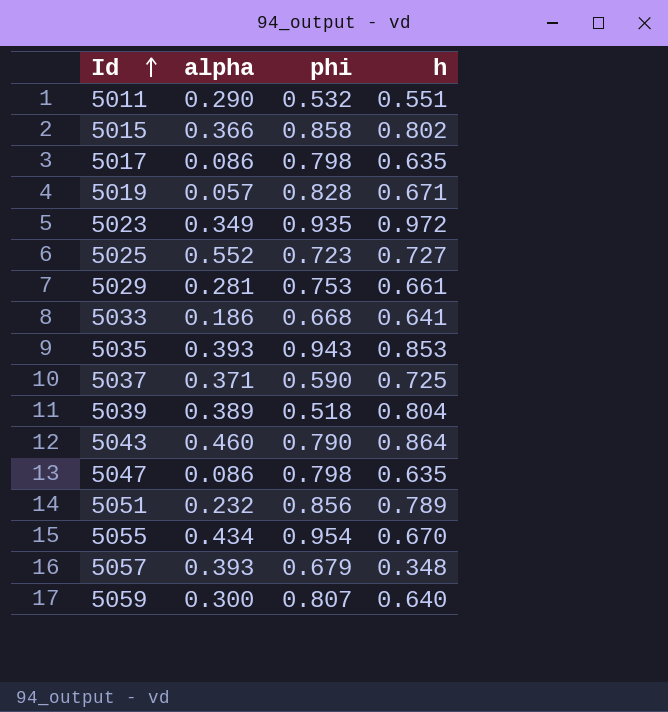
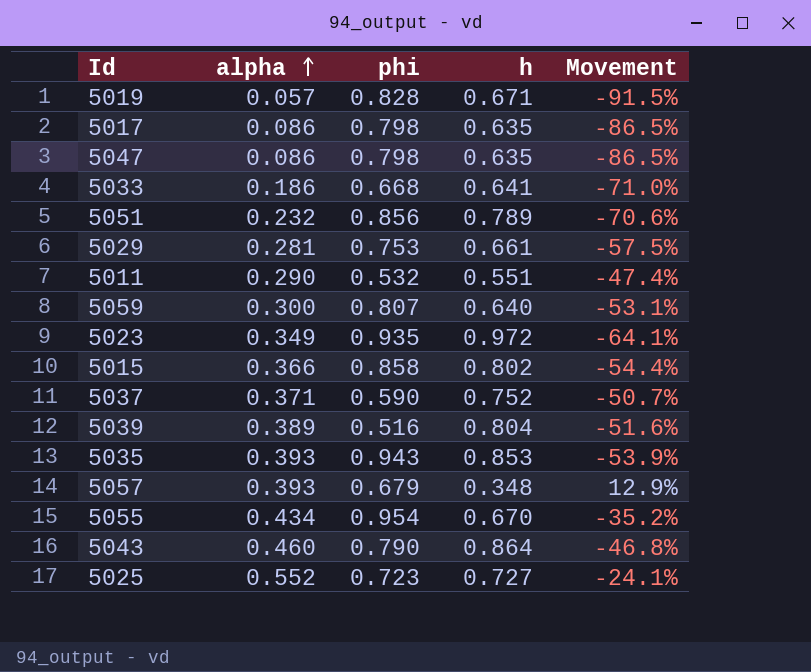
row order: Id ascending -> alpha ascending
column Movement | formula: none -> ([alpha] - [h]) / [h]
5037 | h: 0.725 -> 0.752
5039 | phi: 0.518 -> 0.516

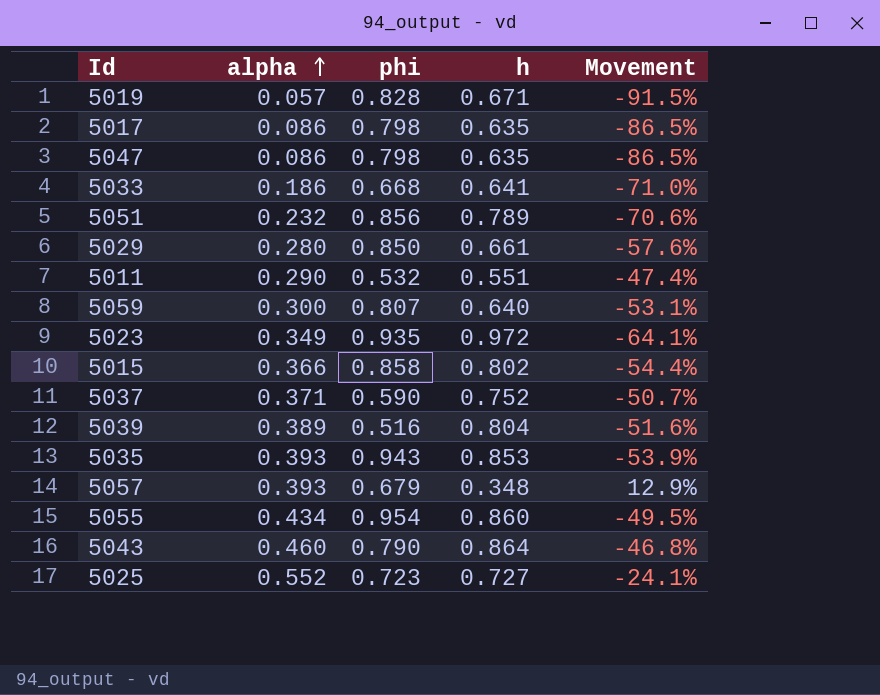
5029 | alpha: 0.281 -> 0.280
5029 | phi: 0.753 -> 0.850
5029 | Movement: -57.5% -> -57.6%
5055 | h: 0.670 -> 0.860
5055 | Movement: -35.2% -> -49.5%

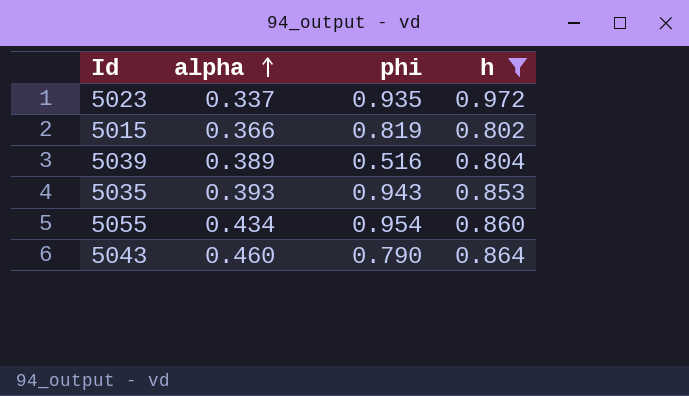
filter: none -> h >= 0.802
column Movement | formula: ([alpha] - [h]) / [h] -> none
5023 | alpha: 0.349 -> 0.337
5015 | phi: 0.858 -> 0.819

